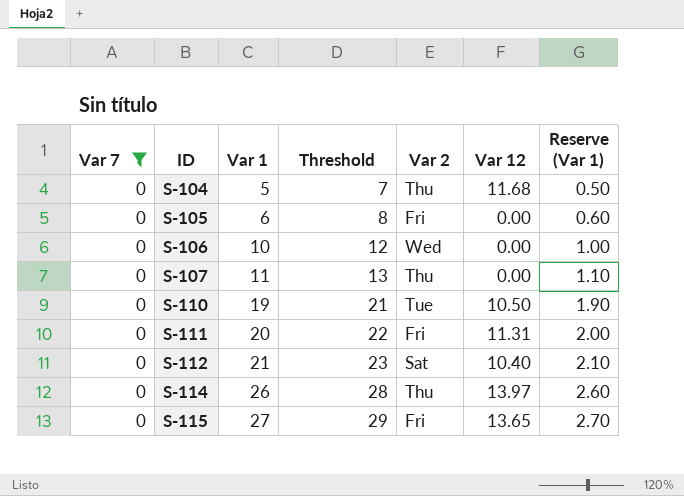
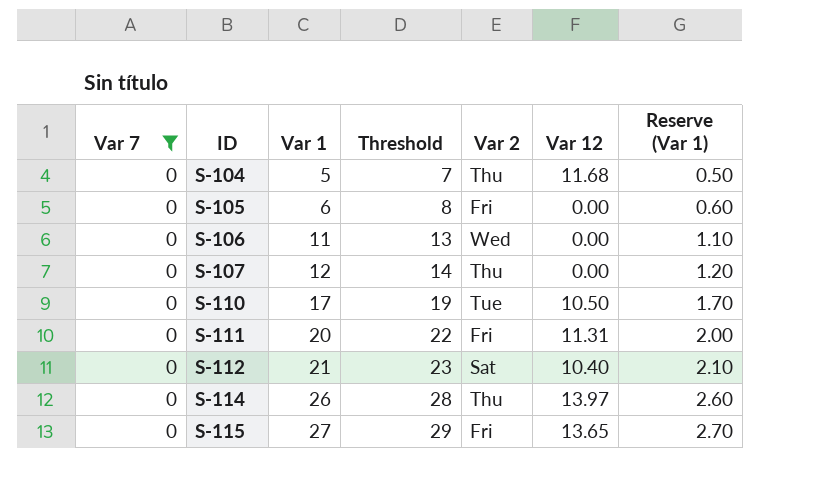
S-106 | Var 1: 10 -> 11
S-106 | Threshold: 12 -> 13
S-106 | Reserve (Var 1): 1.00 -> 1.10
S-107 | Var 1: 11 -> 12
S-107 | Threshold: 13 -> 14
S-107 | Reserve (Var 1): 1.10 -> 1.20
S-110 | Var 1: 19 -> 17
S-110 | Threshold: 21 -> 19
S-110 | Reserve (Var 1): 1.90 -> 1.70

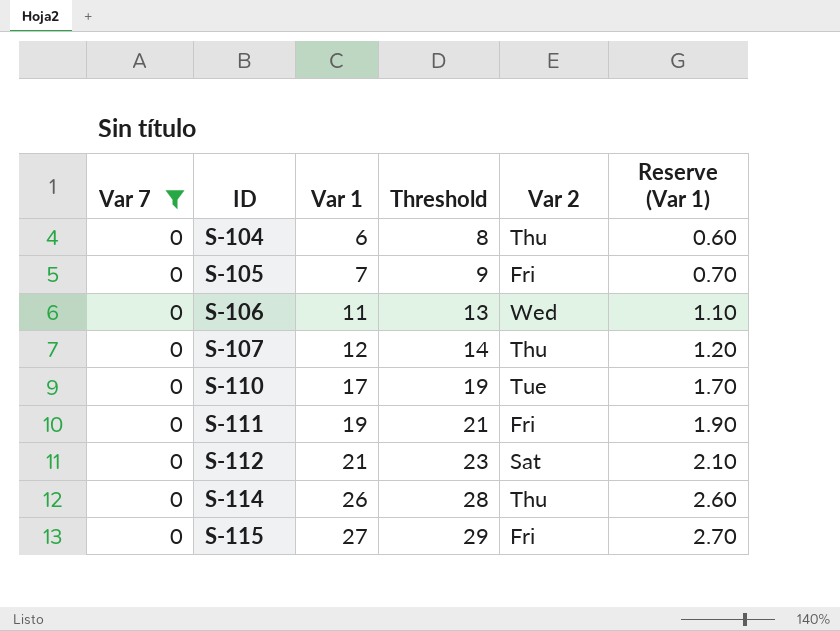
column Var 12 | position: 6 -> none
S-104 | Var 1: 5 -> 6
S-104 | Threshold: 7 -> 8
S-104 | Reserve (Var 1): 0.50 -> 0.60
S-105 | Var 1: 6 -> 7
S-105 | Threshold: 8 -> 9
S-105 | Reserve (Var 1): 0.60 -> 0.70
S-111 | Var 1: 20 -> 19
S-111 | Threshold: 22 -> 21
S-111 | Reserve (Var 1): 2.00 -> 1.90

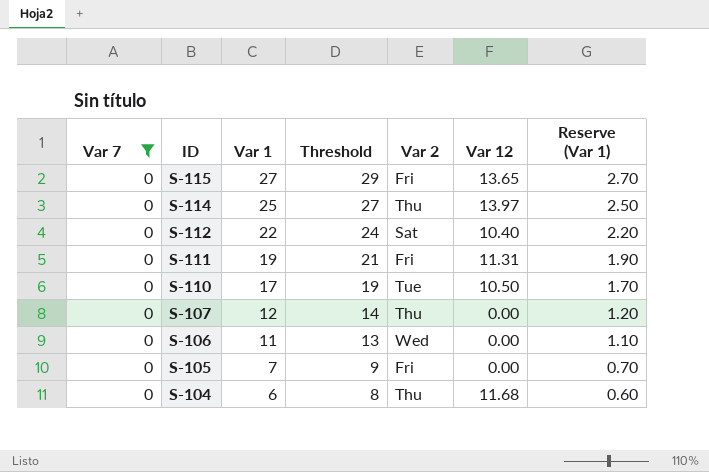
row order: ID ascending -> ID descending
column Var 12 | position: none -> 6
S-114 | Var 1: 26 -> 25
S-114 | Threshold: 28 -> 27
S-114 | Reserve (Var 1): 2.60 -> 2.50
S-112 | Var 1: 21 -> 22
S-112 | Threshold: 23 -> 24
S-112 | Reserve (Var 1): 2.10 -> 2.20

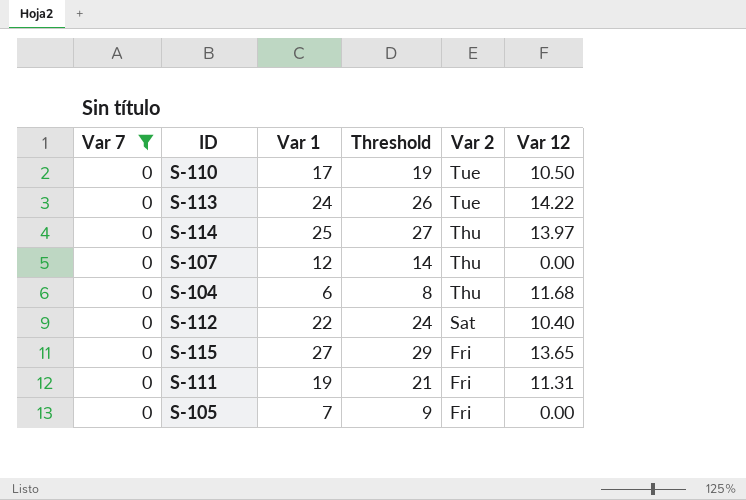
row order: ID descending -> Var 2 descending
column Reserve (Var 1) | formula: [Var 1] * 0.1 -> none
row S-106: 0 | 11 | 13 | Wed | 0.00 | 1.10 -> none
row S-113: none -> 0 | 24 | 26 | Tue | 14.22

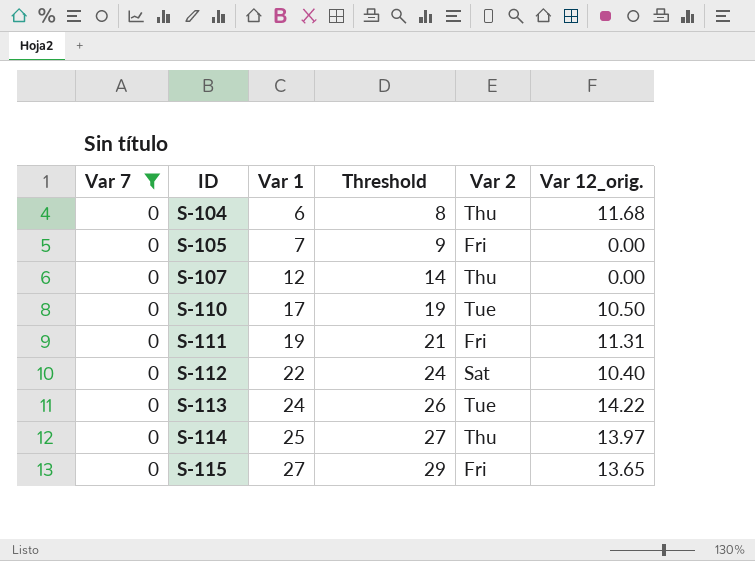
row order: Var 2 descending -> ID ascending
column name: Var 12 -> Var 12_orig.

